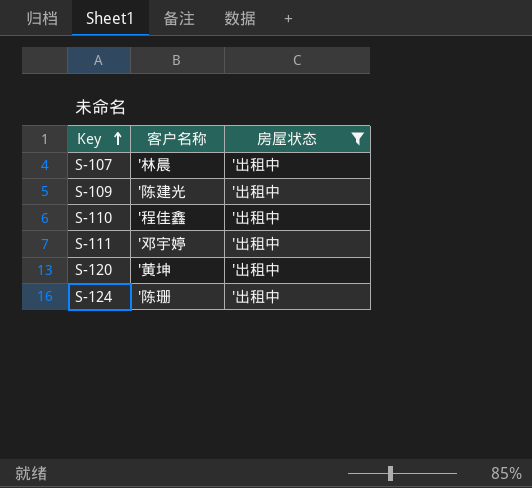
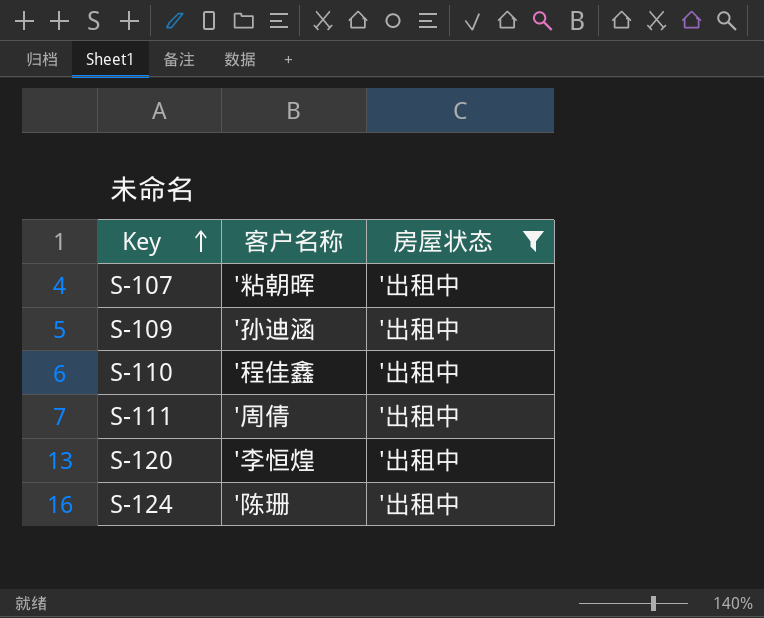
S-107 | 客户名称: '林晨 -> '粘朝晖
S-109 | 客户名称: '陈建光 -> '孙迪涵
S-111 | 客户名称: '邓宇婷 -> '周倩
S-120 | 客户名称: '黄坤 -> '李恒煌

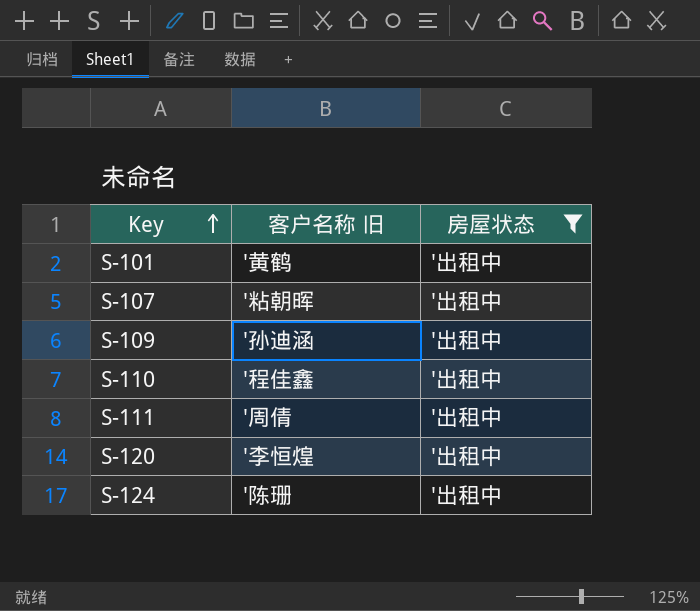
column name: 客户名称 -> 客户名称 旧
row S-101: none -> '黄鹤 | '出租中

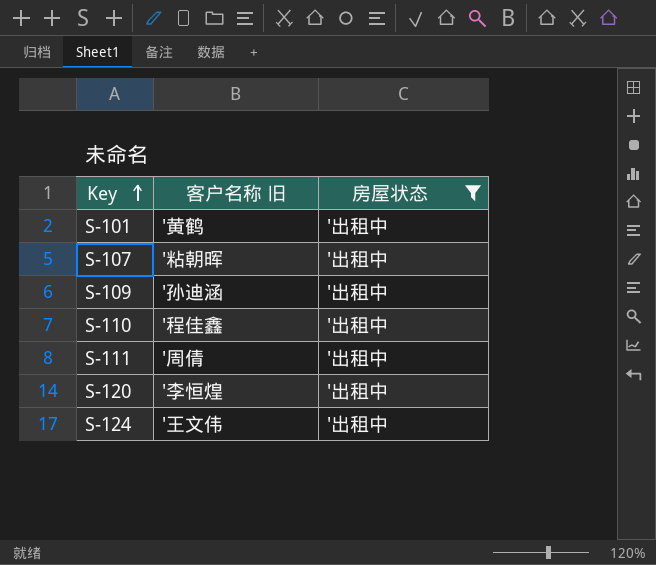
S-124 | 客户名称 旧: '陈珊 -> '王文伟

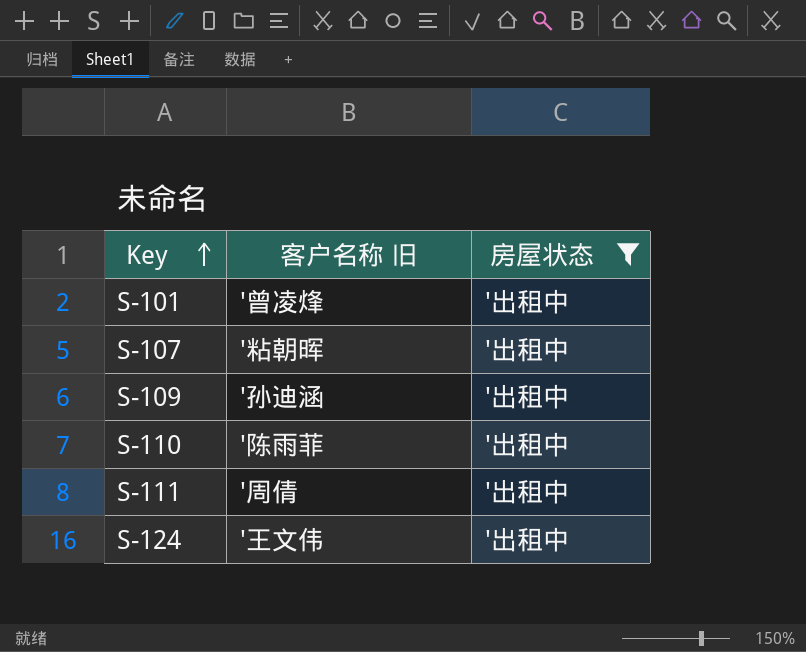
row S-120: '李恒煌 | '出租中 -> none
S-101 | 客户名称 旧: '黄鹤 -> '曾凌烽
S-110 | 客户名称 旧: '程佳鑫 -> '陈雨菲

